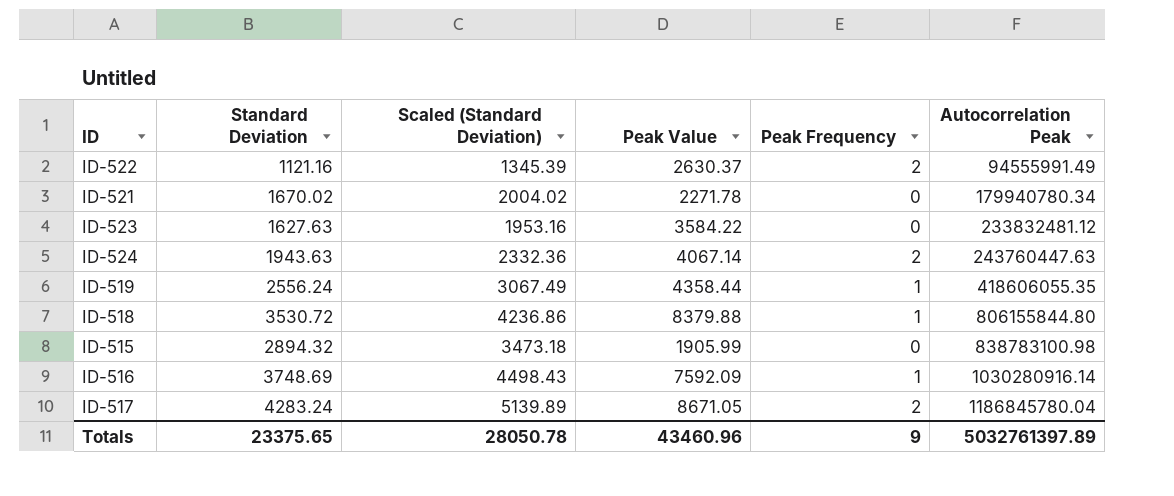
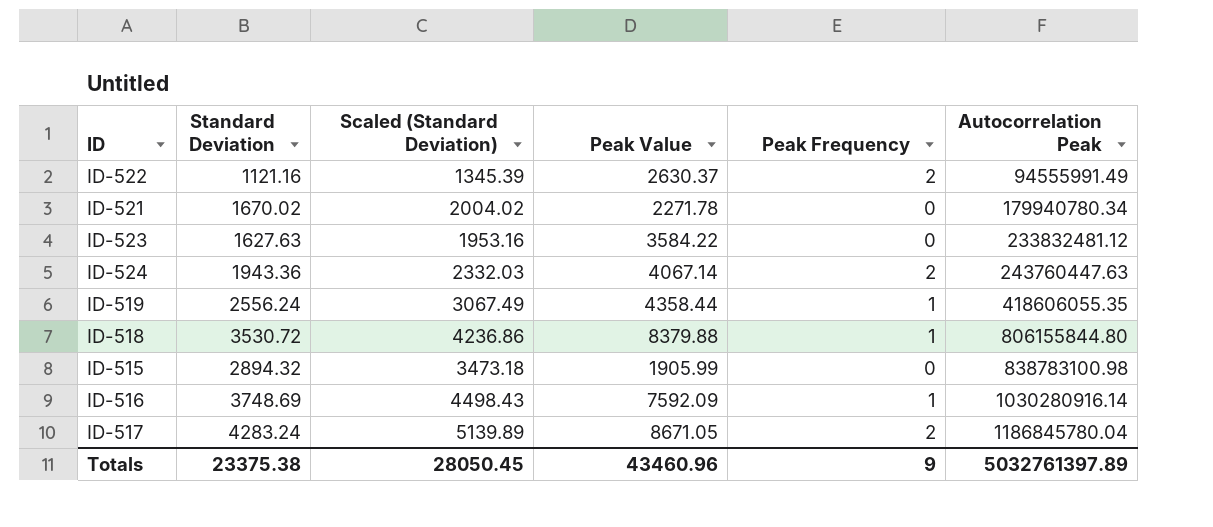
ID-524 | Standard Deviation: 1943.63 -> 1943.36
ID-524 | Scaled (Standard Deviation): 2332.36 -> 2332.03
Totals | Standard Deviation: 23375.65 -> 23375.38
Totals | Scaled (Standard Deviation): 28050.78 -> 28050.45

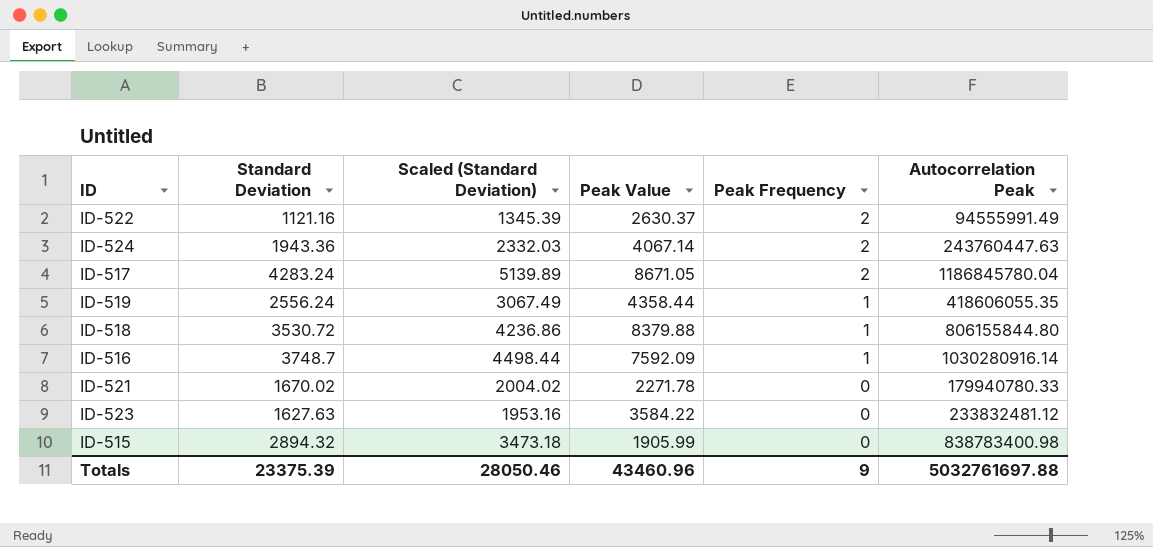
row order: Autocorrelation Peak ascending -> Peak Frequency descending
ID-516 | Standard Deviation: 3748.69 -> 3748.7
ID-516 | Scaled (Standard Deviation): 4498.43 -> 4498.44
ID-521 | Autocorrelation Peak: 179940780.34 -> 179940780.33
ID-515 | Autocorrelation Peak: 838783100.98 -> 838783400.98
Totals | Standard Deviation: 23375.38 -> 23375.39
Totals | Scaled (Standard Deviation): 28050.45 -> 28050.46
Totals | Autocorrelation Peak: 5032761397.89 -> 5032761697.88

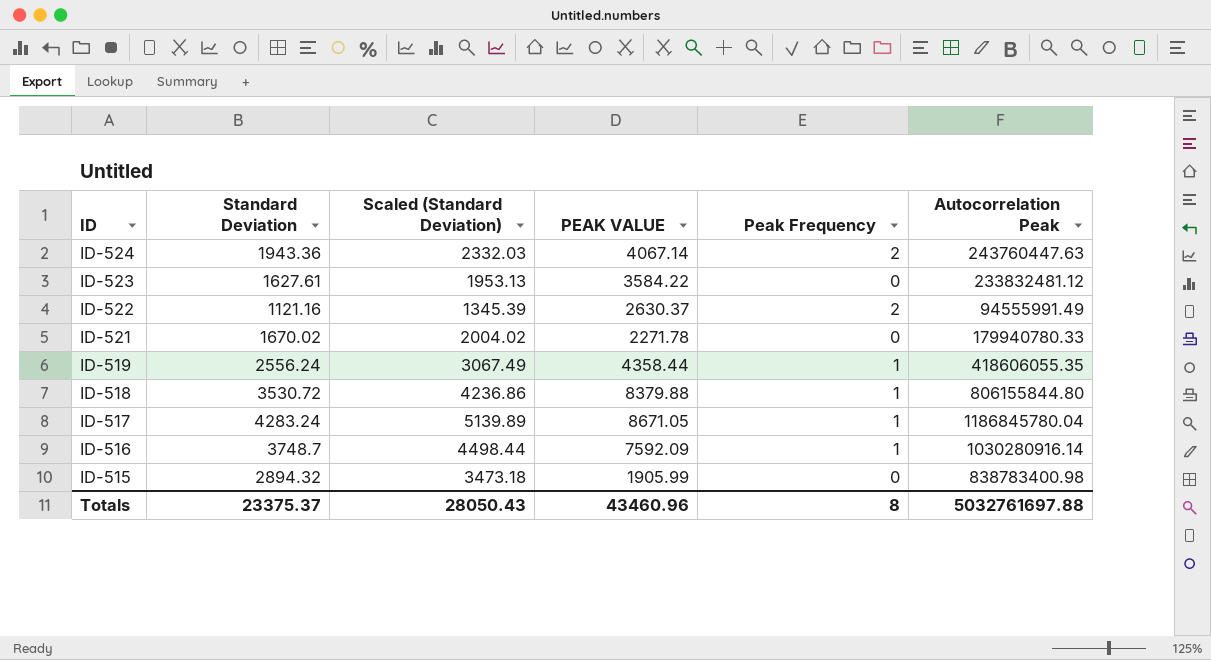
row order: Peak Frequency descending -> ID descending
column name: Peak Value -> PEAK VALUE
ID-523 | Standard Deviation: 1627.63 -> 1627.61
ID-523 | Scaled (Standard Deviation): 1953.16 -> 1953.13
ID-517 | Peak Frequency: 2 -> 1
Totals | Standard Deviation: 23375.39 -> 23375.37
Totals | Scaled (Standard Deviation): 28050.46 -> 28050.43
Totals | Peak Frequency: 9 -> 8

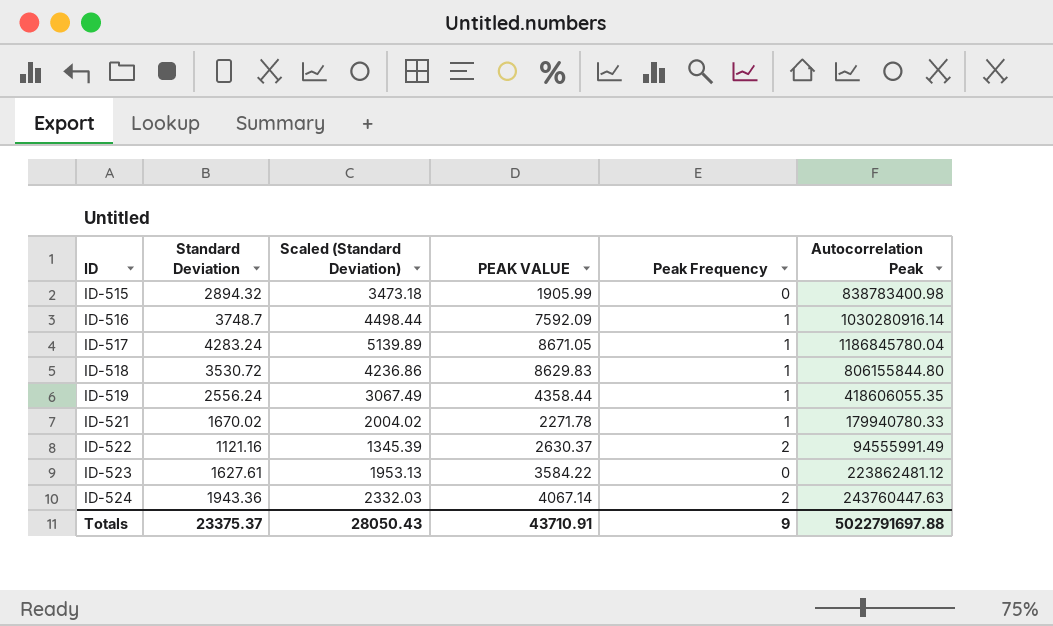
row order: ID descending -> ID ascending
ID-518 | PEAK VALUE: 8379.88 -> 8629.83
ID-521 | Peak Frequency: 0 -> 1
ID-523 | Autocorrelation Peak: 233832481.12 -> 223862481.12
Totals | PEAK VALUE: 43460.96 -> 43710.91
Totals | Peak Frequency: 8 -> 9
Totals | Autocorrelation Peak: 5032761697.88 -> 5022791697.88

